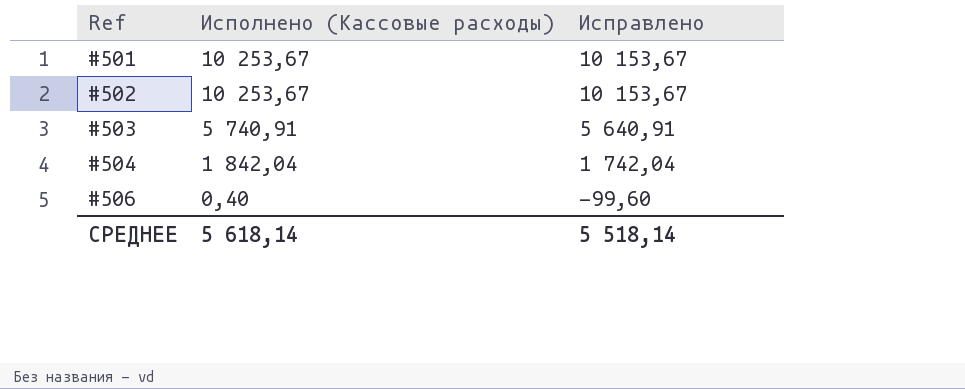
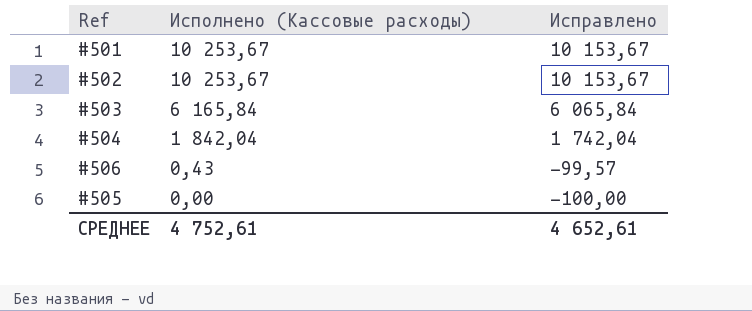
#503 | Исполнено (Кассовые расходы): 5 740,91 -> 6 165,84
#503 | Исправлено: 5 640,91 -> 6 065,84
#506 | Исполнено (Кассовые расходы): 0,40 -> 0,43
#506 | Исправлено: -99,60 -> -99,57
row #505: none -> 0,00 | -100,00
СРЕДНЕЕ | Исполнено (Кассовые расходы): 5 618,14 -> 4 752,61
СРЕДНЕЕ | Исправлено: 5 518,14 -> 4 652,61

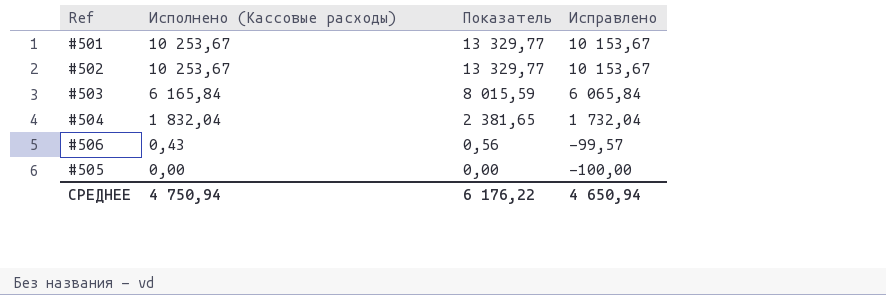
column Показатель | formula: none -> [Исполнено (Кассовые расходы)] * 1,3
#504 | Исполнено (Кассовые расходы): 1 842,04 -> 1 832,04
#504 | Исправлено: 1 742,04 -> 1 732,04
СРЕДНЕЕ | Исполнено (Кассовые расходы): 4 752,61 -> 4 750,94
СРЕДНЕЕ | Исправлено: 4 652,61 -> 4 650,94

